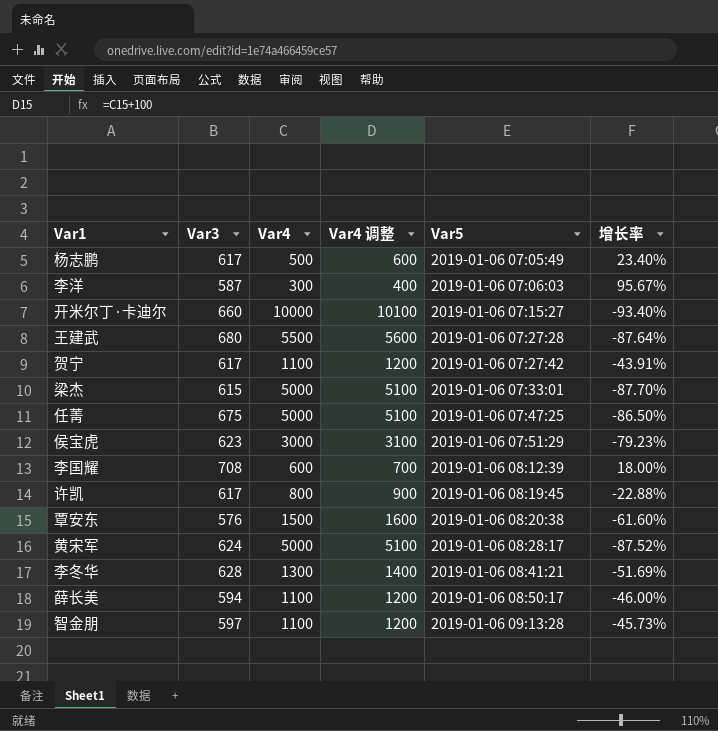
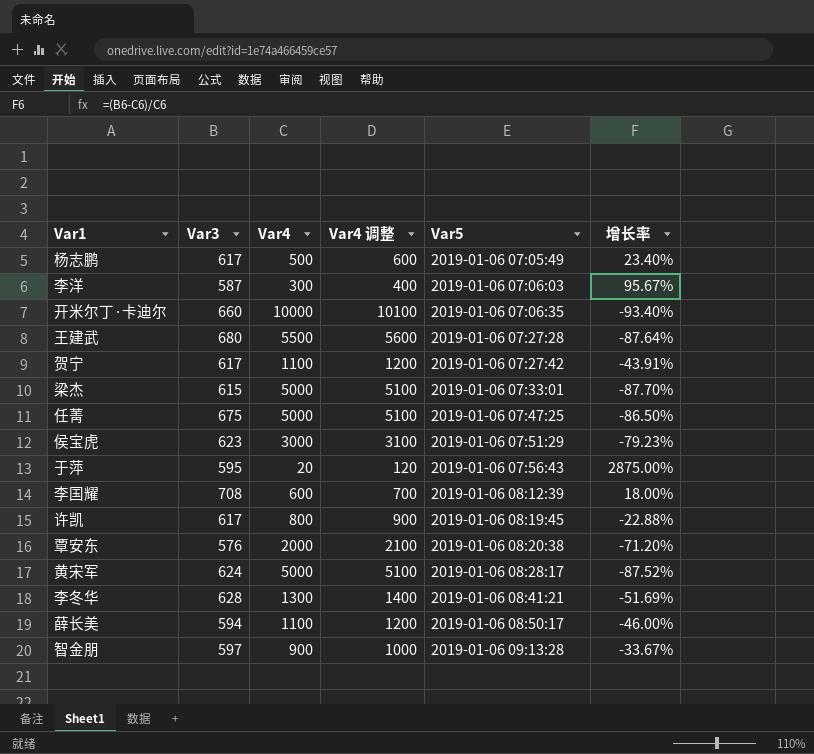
开米尔丁·卡迪尔 | Var5: 2019-01-06 07:15:27 -> 2019-01-06 07:06:35
row 于萍: none -> 595 | 20 | 120 | 2019-01-06 07:56:43 | 2875.00%
覃安东 | Var4: 1500 -> 2000
覃安东 | Var4 调整: 1600 -> 2100
覃安东 | 增长率: -61.60% -> -71.20%
智金朋 | Var4: 1100 -> 900
智金朋 | Var4 调整: 1200 -> 1000
智金朋 | 增长率: -45.73% -> -33.67%

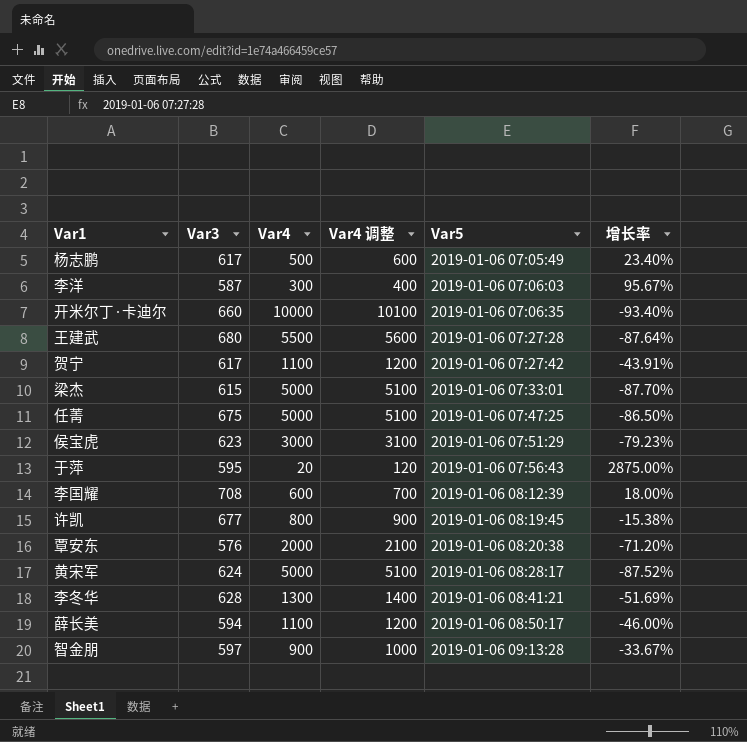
许凯 | Var3: 617 -> 677
许凯 | 增长率: -22.88% -> -15.38%

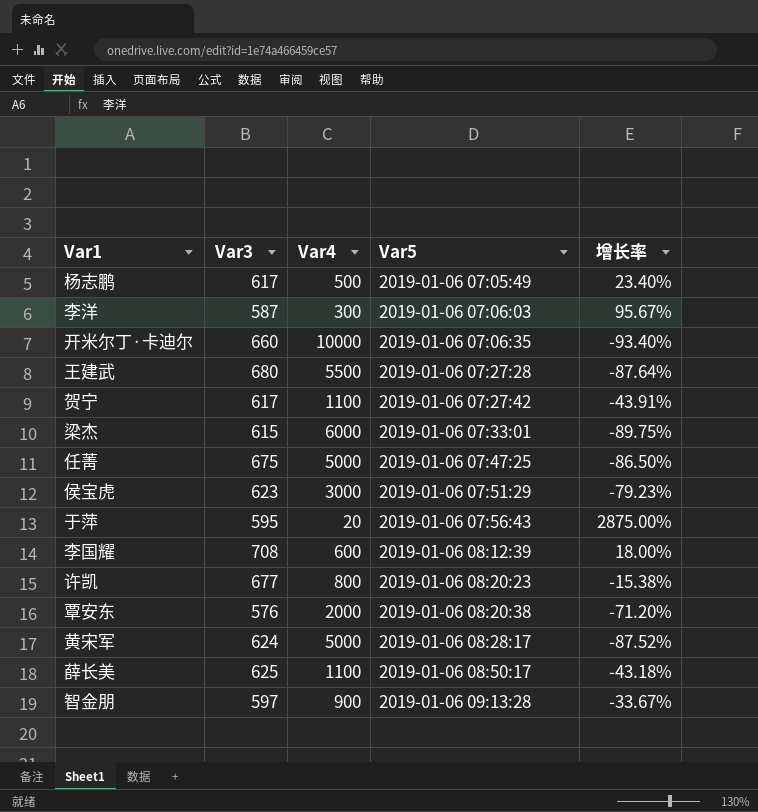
column Var4 调整 | formula: [Var4] + 100 -> none
row 李冬华: 628 | 1300 | 1400 | 2019-01-06 08:41:21 | -51.69% -> none
梁杰 | Var4: 5000 -> 6000
梁杰 | 增长率: -87.70% -> -89.75%
许凯 | Var5: 2019-01-06 08:19:45 -> 2019-01-06 08:20:23
薛长美 | Var3: 594 -> 625
薛长美 | 增长率: -46.00% -> -43.18%

